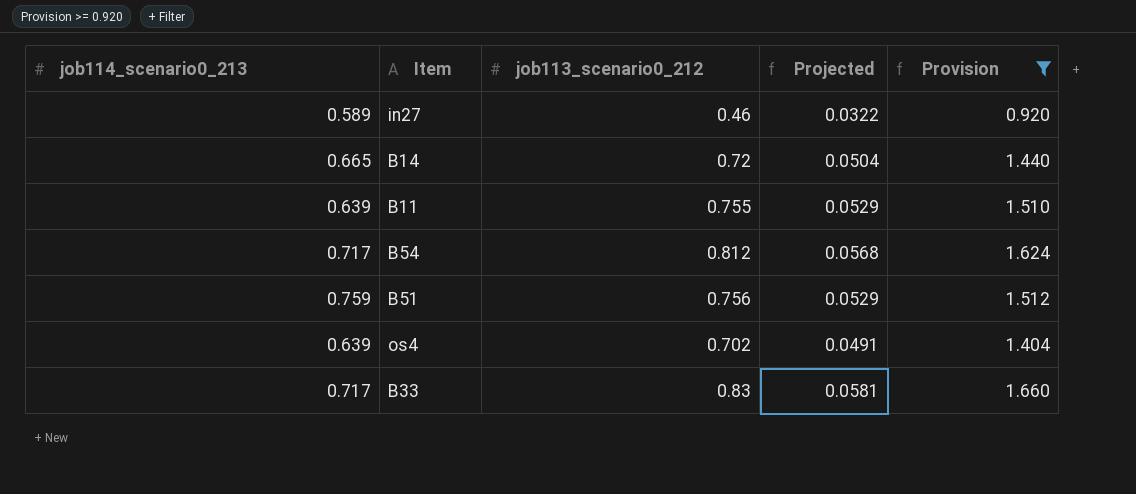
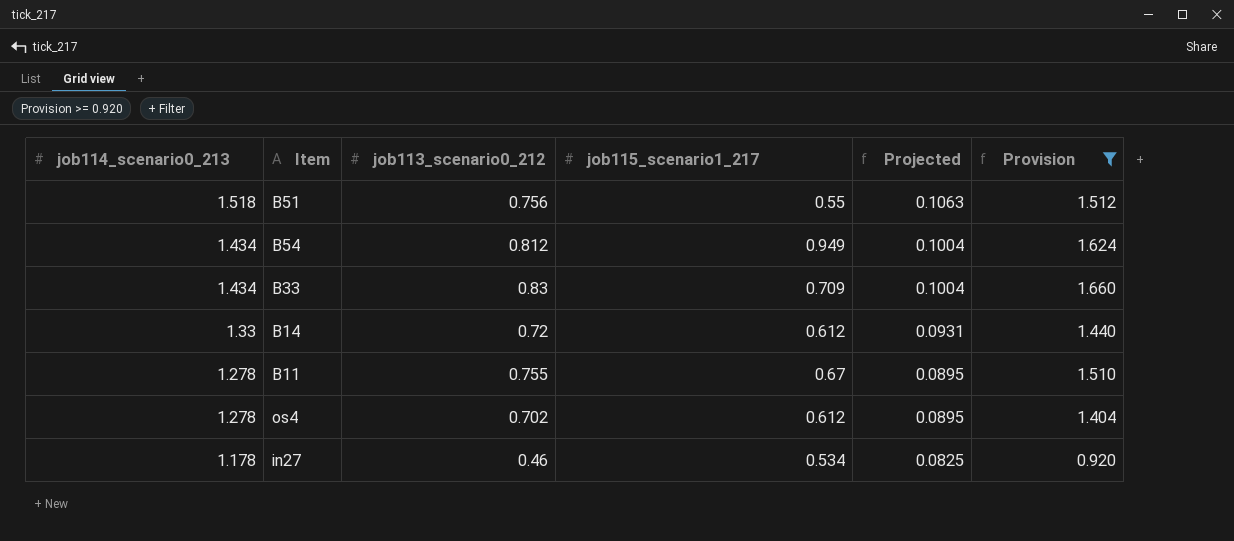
row order: none -> job114_scenario0_213 descending
column job115_scenario1_217 | position: none -> 4
column Projected | formula: [job113_scenario0_212] * 0.07 -> [job114_scenario0_213] * 0.07
B51 | job114_scenario0_213: 0.759 -> 1.518
B54 | job114_scenario0_213: 0.717 -> 1.434
B33 | job114_scenario0_213: 0.717 -> 1.434
B14 | job114_scenario0_213: 0.665 -> 1.33
B11 | job114_scenario0_213: 0.639 -> 1.278
os4 | job114_scenario0_213: 0.639 -> 1.278
in27 | job114_scenario0_213: 0.589 -> 1.178

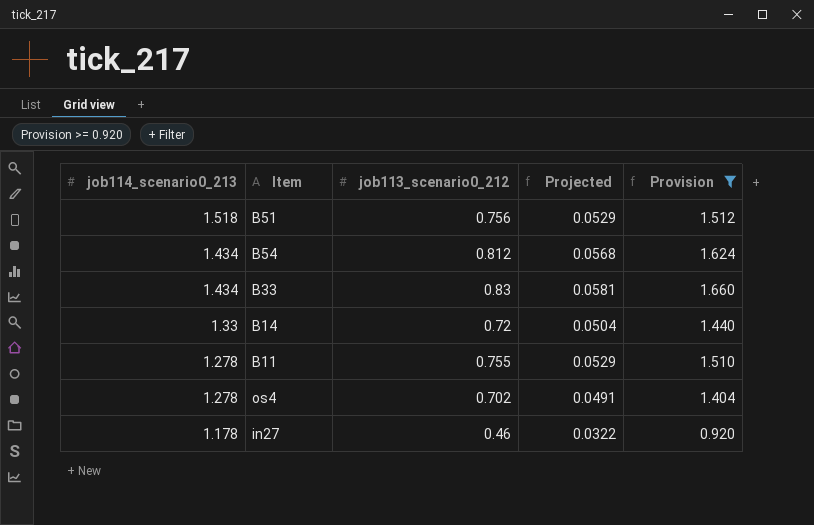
column job115_scenario1_217 | position: 4 -> none
column Projected | formula: [job114_scenario0_213] * 0.07 -> [job113_scenario0_212] * 0.07

